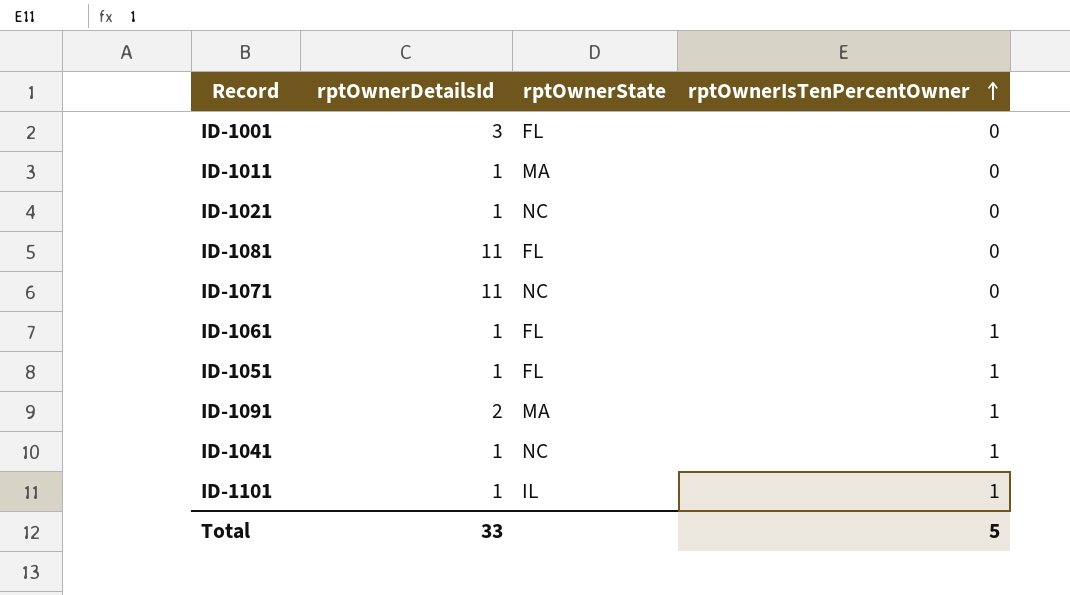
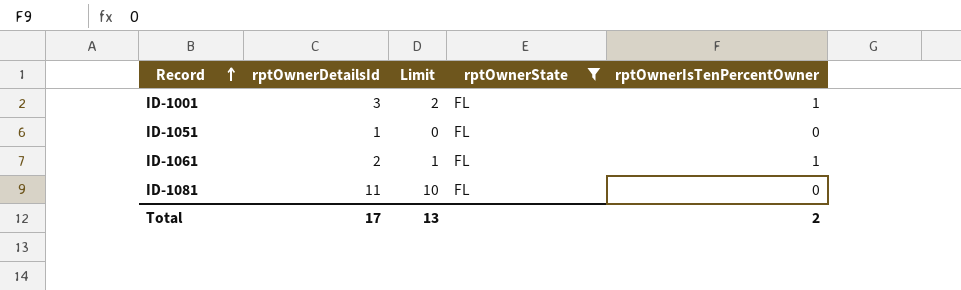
filter: none -> rptOwnerState = FL
row order: rptOwnerIsTenPercentOwner ascending -> Record ascending
column Limit | formula: none -> [rptOwnerDetailsId] - 1
ID-1001 | rptOwnerIsTenPercentOwner: 0 -> 1
ID-1051 | rptOwnerIsTenPercentOwner: 1 -> 0
ID-1061 | rptOwnerDetailsId: 1 -> 2
Total | rptOwnerDetailsId: 33 -> 17
Total | rptOwnerIsTenPercentOwner: 5 -> 2

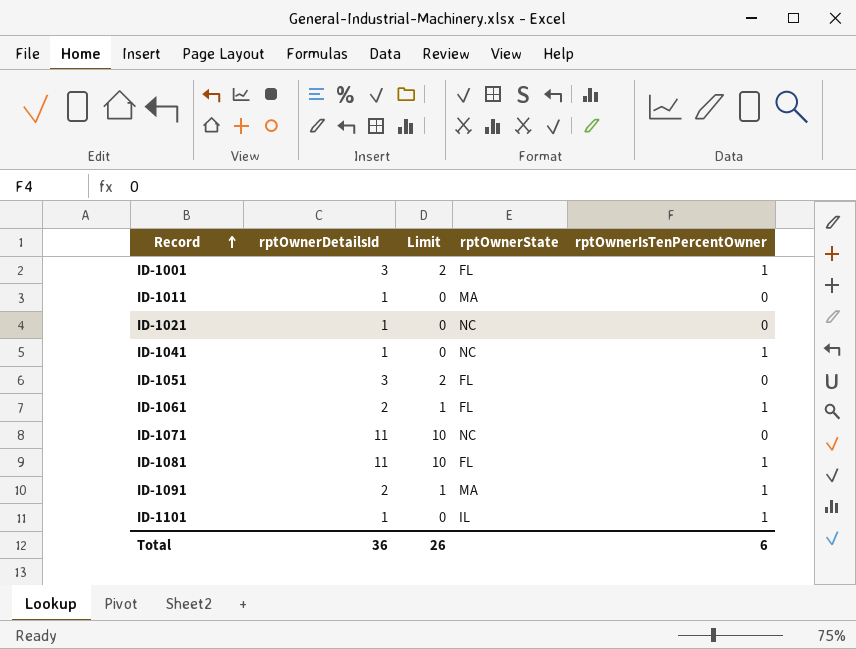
filter: rptOwnerState = FL -> none
ID-1051 | rptOwnerDetailsId: 1 -> 3
ID-1051 | Limit: 0 -> 2
ID-1081 | rptOwnerIsTenPercentOwner: 0 -> 1
Total | rptOwnerDetailsId: 17 -> 36
Total | Limit: 13 -> 26
Total | rptOwnerIsTenPercentOwner: 2 -> 6

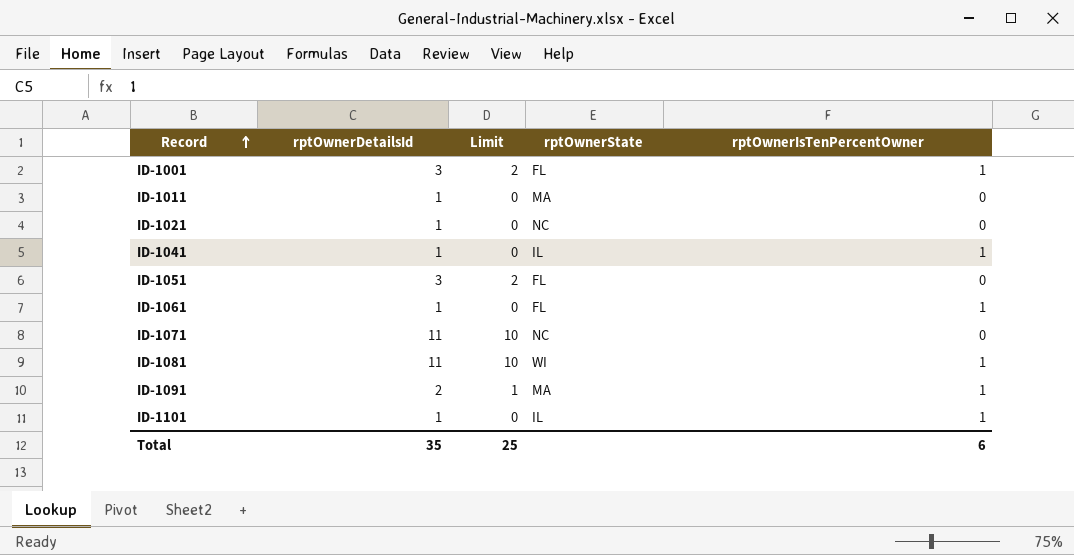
ID-1041 | rptOwnerState: NC -> IL
ID-1061 | rptOwnerDetailsId: 2 -> 1
ID-1061 | Limit: 1 -> 0
ID-1081 | rptOwnerState: FL -> WI
Total | rptOwnerDetailsId: 36 -> 35
Total | Limit: 26 -> 25

